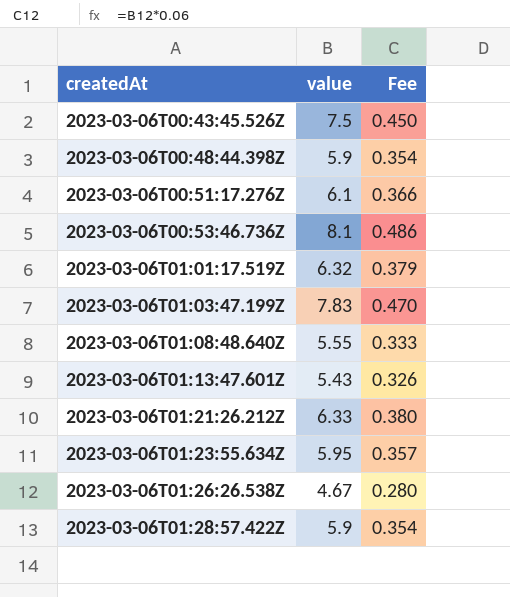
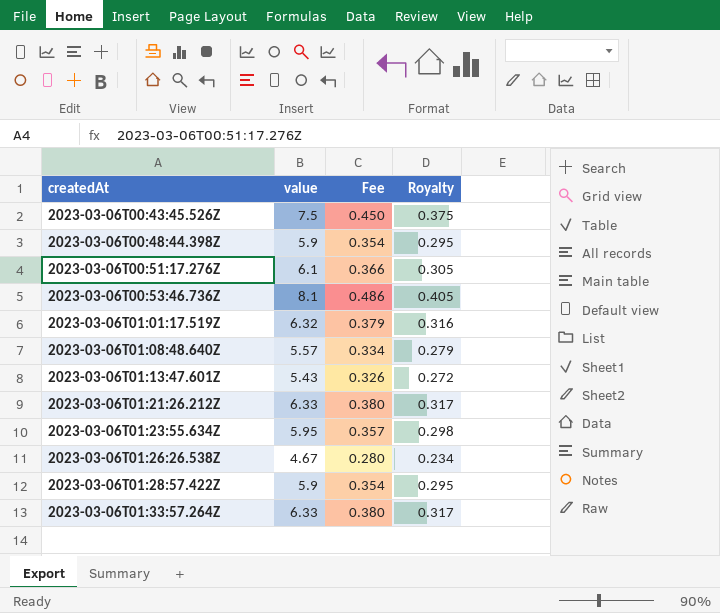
column Royalty | formula: none -> [value] * 0.05
row 2023-03-06T01:03:47.199Z: 7.83 | 0.470 -> none
2023-03-06T01:08:48.640Z | value: 5.55 -> 5.57
2023-03-06T01:08:48.640Z | Fee: 0.333 -> 0.334
row 2023-03-06T01:33:57.264Z: none -> 6.33 | 0.380 | 0.317

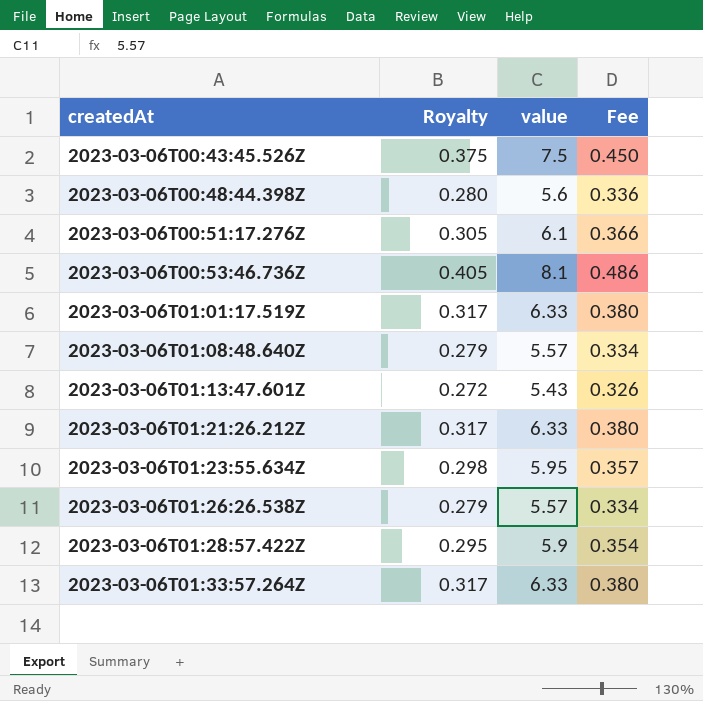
column Royalty | position: 4 -> 2
2023-03-06T00:48:44.398Z | Royalty: 0.295 -> 0.280
2023-03-06T00:48:44.398Z | value: 5.9 -> 5.6
2023-03-06T00:48:44.398Z | Fee: 0.354 -> 0.336
2023-03-06T01:01:17.519Z | Royalty: 0.316 -> 0.317
2023-03-06T01:01:17.519Z | value: 6.32 -> 6.33
2023-03-06T01:01:17.519Z | Fee: 0.379 -> 0.380
2023-03-06T01:26:26.538Z | Royalty: 0.234 -> 0.279
2023-03-06T01:26:26.538Z | value: 4.67 -> 5.57
2023-03-06T01:26:26.538Z | Fee: 0.280 -> 0.334

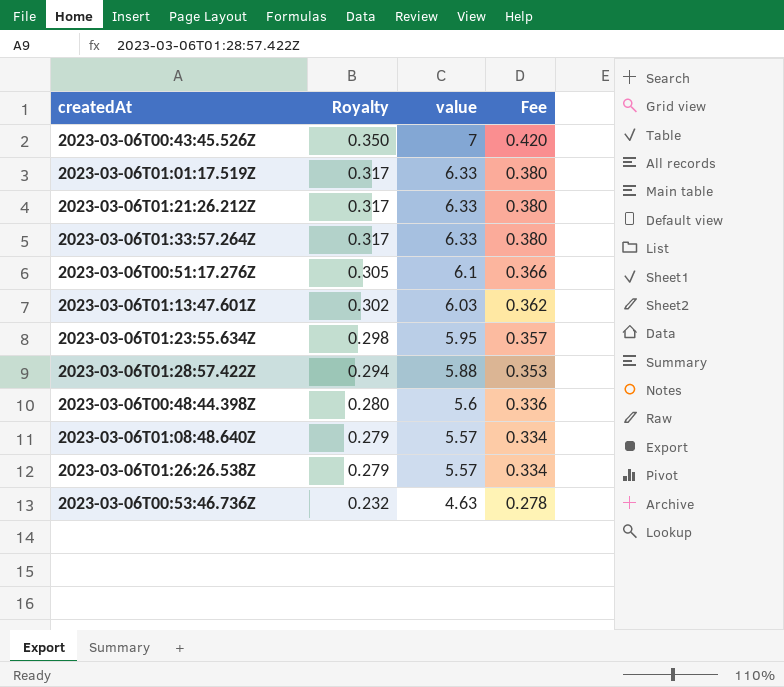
row order: createdAt ascending -> Royalty descending
2023-03-06T00:43:45.526Z | Royalty: 0.375 -> 0.350
2023-03-06T00:43:45.526Z | value: 7.5 -> 7
2023-03-06T00:43:45.526Z | Fee: 0.450 -> 0.420
2023-03-06T01:13:47.601Z | Royalty: 0.272 -> 0.302
2023-03-06T01:13:47.601Z | value: 5.43 -> 6.03
2023-03-06T01:13:47.601Z | Fee: 0.326 -> 0.362
2023-03-06T01:28:57.422Z | Royalty: 0.295 -> 0.294
2023-03-06T01:28:57.422Z | value: 5.9 -> 5.88
2023-03-06T01:28:57.422Z | Fee: 0.354 -> 0.353
2023-03-06T00:53:46.736Z | Royalty: 0.405 -> 0.232
2023-03-06T00:53:46.736Z | value: 8.1 -> 4.63
2023-03-06T00:53:46.736Z | Fee: 0.486 -> 0.278

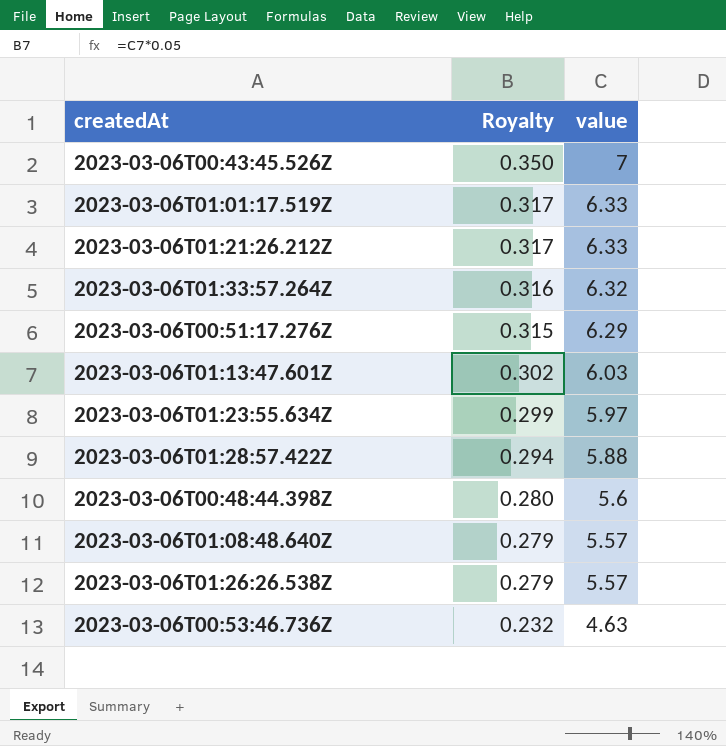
column Fee | formula: [value] * 0.06 -> none
2023-03-06T01:33:57.264Z | Royalty: 0.317 -> 0.316
2023-03-06T01:33:57.264Z | value: 6.33 -> 6.32
2023-03-06T00:51:17.276Z | Royalty: 0.305 -> 0.315
2023-03-06T00:51:17.276Z | value: 6.1 -> 6.29
2023-03-06T01:23:55.634Z | Royalty: 0.298 -> 0.299
2023-03-06T01:23:55.634Z | value: 5.95 -> 5.97

